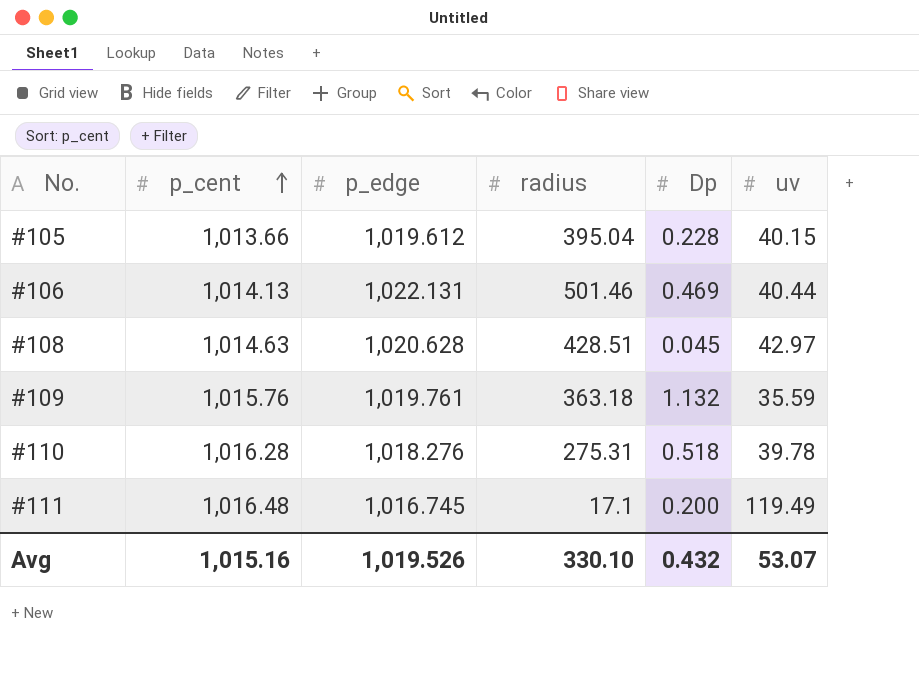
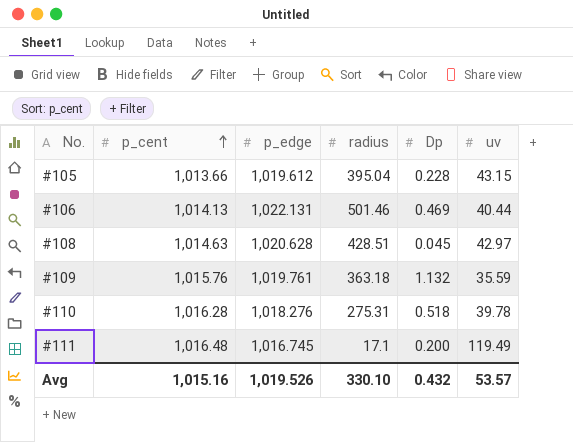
#105 | uv: 40.15 -> 43.15
Avg | uv: 53.07 -> 53.57

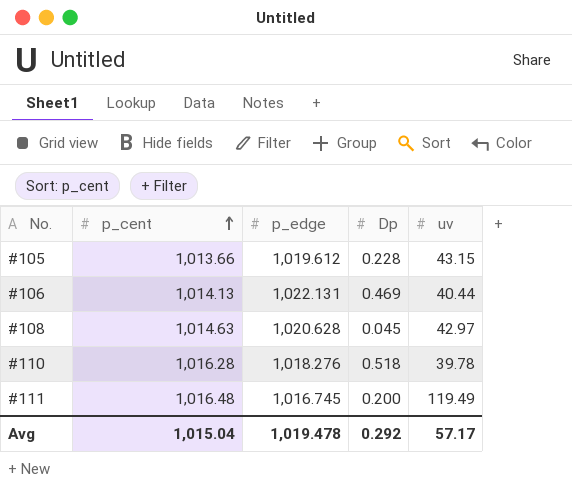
column radius | position: 4 -> none
row #109: 1,015.76 | 1,019.761 | 363.18 | 1.132 | 35.59 -> none
Avg | p_cent: 1,015.16 -> 1,015.04
Avg | p_edge: 1,019.526 -> 1,019.478
Avg | Dp: 0.432 -> 0.292
Avg | uv: 53.57 -> 57.17

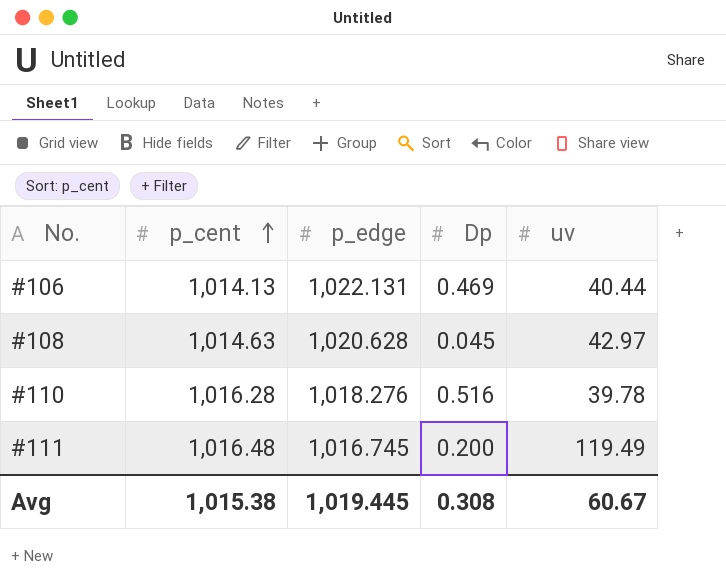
row #105: 1,013.66 | 1,019.612 | 0.228 | 43.15 -> none
#110 | Dp: 0.518 -> 0.516
Avg | p_cent: 1,015.04 -> 1,015.38
Avg | p_edge: 1,019.478 -> 1,019.445
Avg | Dp: 0.292 -> 0.308
Avg | uv: 57.17 -> 60.67

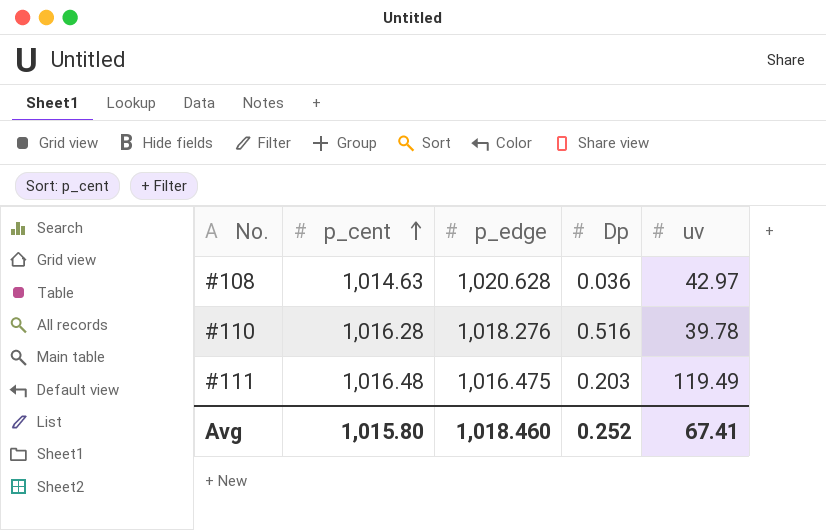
row #106: 1,014.13 | 1,022.131 | 0.469 | 40.44 -> none
#108 | Dp: 0.045 -> 0.036
#111 | p_edge: 1,016.745 -> 1,016.475
#111 | Dp: 0.200 -> 0.203
Avg | p_cent: 1,015.38 -> 1,015.80
Avg | p_edge: 1,019.445 -> 1,018.460
Avg | Dp: 0.308 -> 0.252
Avg | uv: 60.67 -> 67.41

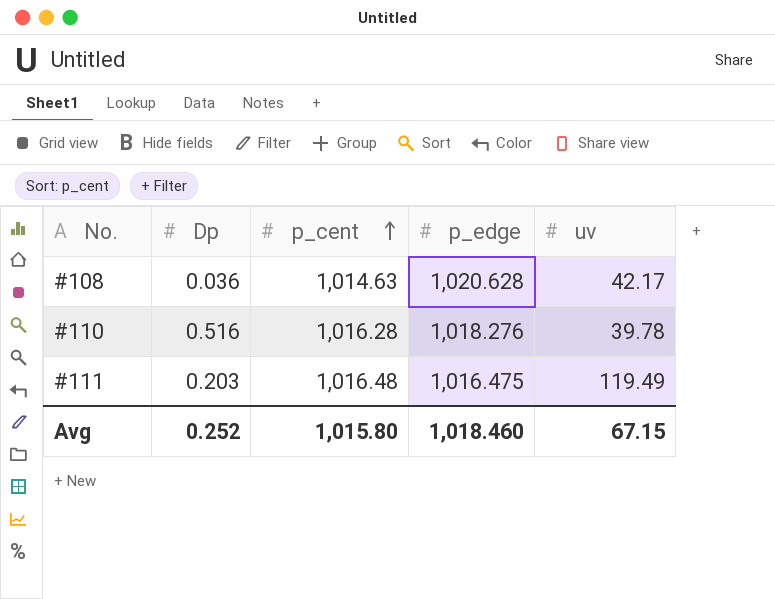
column Dp | position: 4 -> 2
#108 | uv: 42.97 -> 42.17
Avg | uv: 67.41 -> 67.15

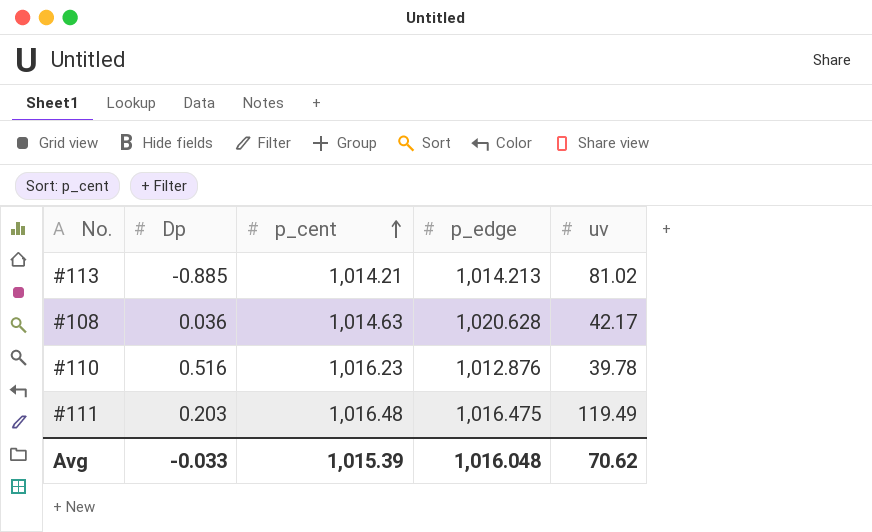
row #113: none -> -0.885 | 1,014.21 | 1,014.213 | 81.02
#110 | p_cent: 1,016.28 -> 1,016.23
#110 | p_edge: 1,018.276 -> 1,012.876
Avg | Dp: 0.252 -> -0.033
Avg | p_cent: 1,015.80 -> 1,015.39
Avg | p_edge: 1,018.460 -> 1,016.048
Avg | uv: 67.15 -> 70.62

